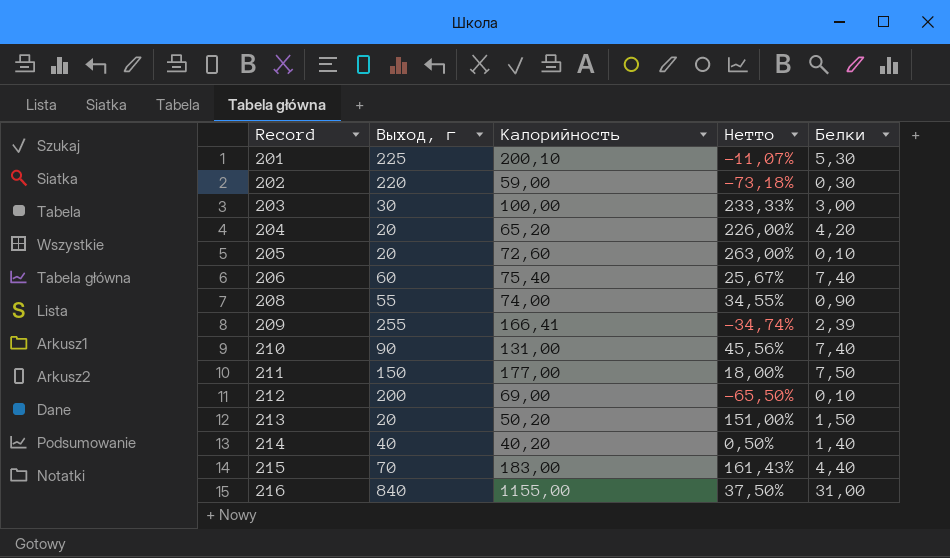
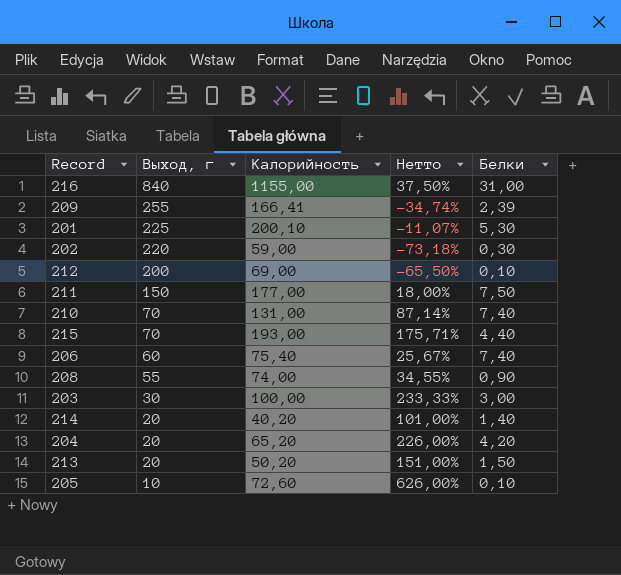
row order: Record ascending -> Выход, г descending
210 | Выход, г: 90 -> 70
210 | Нетто: 45,56% -> 87,14%
215 | Калорийность: 183,00 -> 193,00
215 | Нетто: 161,43% -> 175,71%
214 | Выход, г: 40 -> 20
214 | Нетто: 0,50% -> 101,00%
205 | Выход, г: 20 -> 10
205 | Нетто: 263,00% -> 626,00%

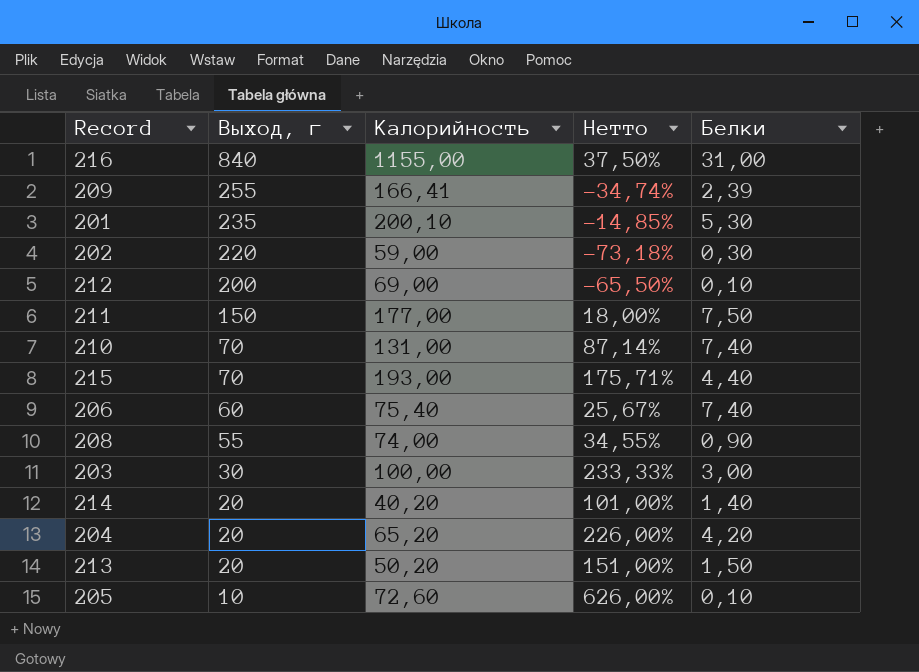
201 | Выход, г: 225 -> 235
201 | Нетто: -11,07% -> -14,85%

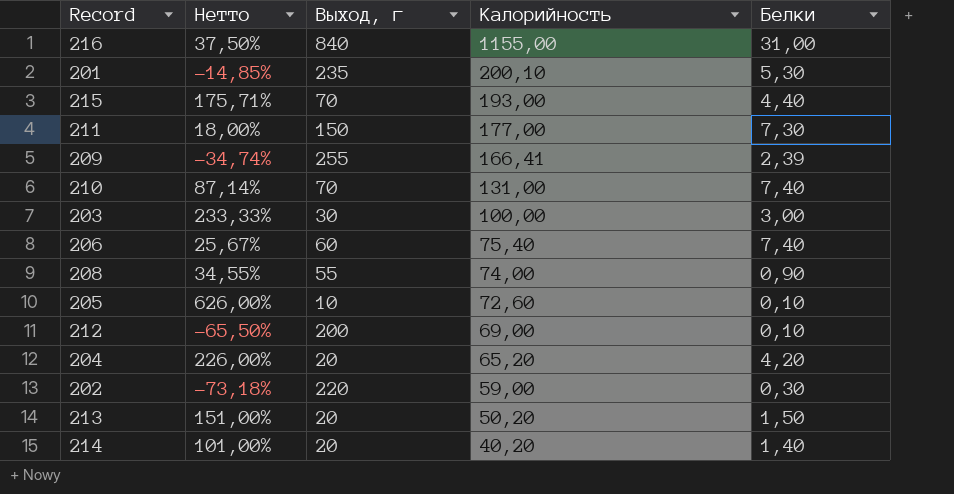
row order: Выход, г descending -> Калорийность descending
column Нетто | position: 4 -> 2
211 | Белки: 7,50 -> 7,30

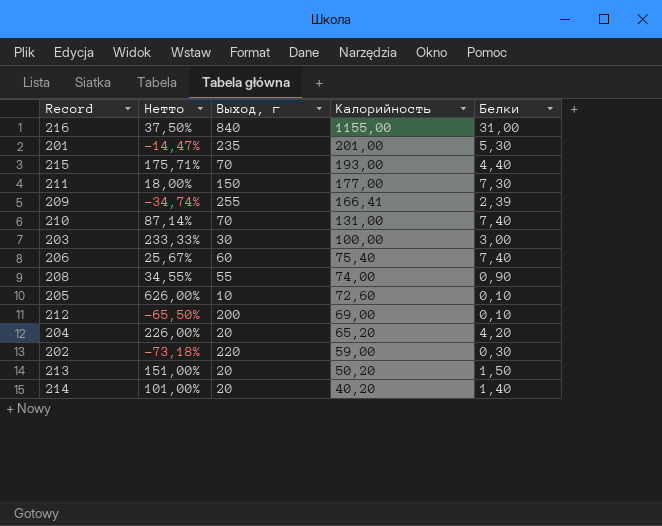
201 | Нетто: -14,85% -> -14,47%
201 | Калорийность: 200,10 -> 201,00

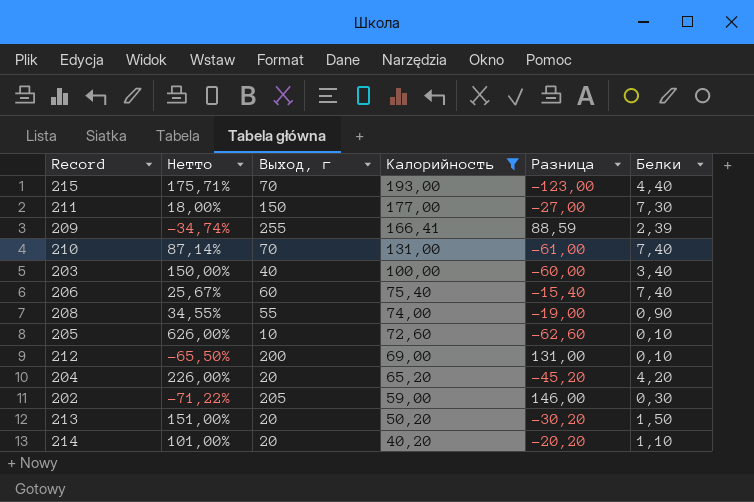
filter: none -> Калорийность <= 193,00
column Разница | formula: none -> [Выход, г] - [Калорийность]
203 | Нетто: 233,33% -> 150,00%
203 | Выход, г: 30 -> 40
203 | Белки: 3,00 -> 3,40
202 | Нетто: -73,18% -> -71,22%
202 | Выход, г: 220 -> 205
214 | Белки: 1,40 -> 1,10

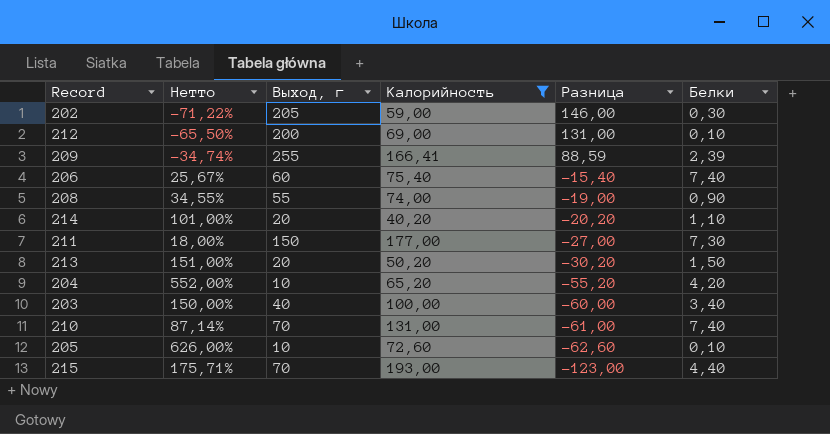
row order: Калорийность descending -> Разница descending
204 | Нетто: 226,00% -> 552,00%
204 | Выход, г: 20 -> 10
204 | Разница: -45,20 -> -55,20

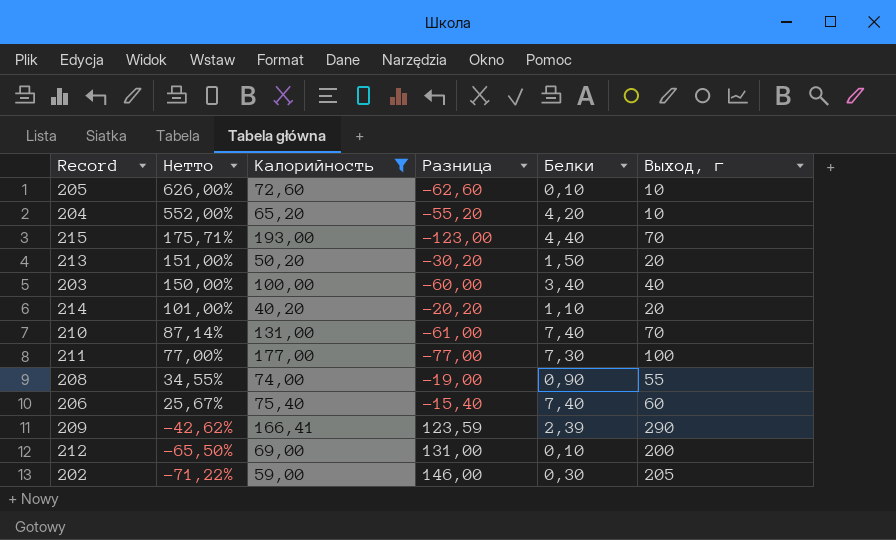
row order: Разница descending -> Нетто descending
column Выход, г | position: 3 -> 6
211 | Нетто: 18,00% -> 77,00%
211 | Разница: -27,00 -> -77,00
211 | Выход, г: 150 -> 100
209 | Нетто: -34,74% -> -42,62%
209 | Разница: 88,59 -> 123,59
209 | Выход, г: 255 -> 290

